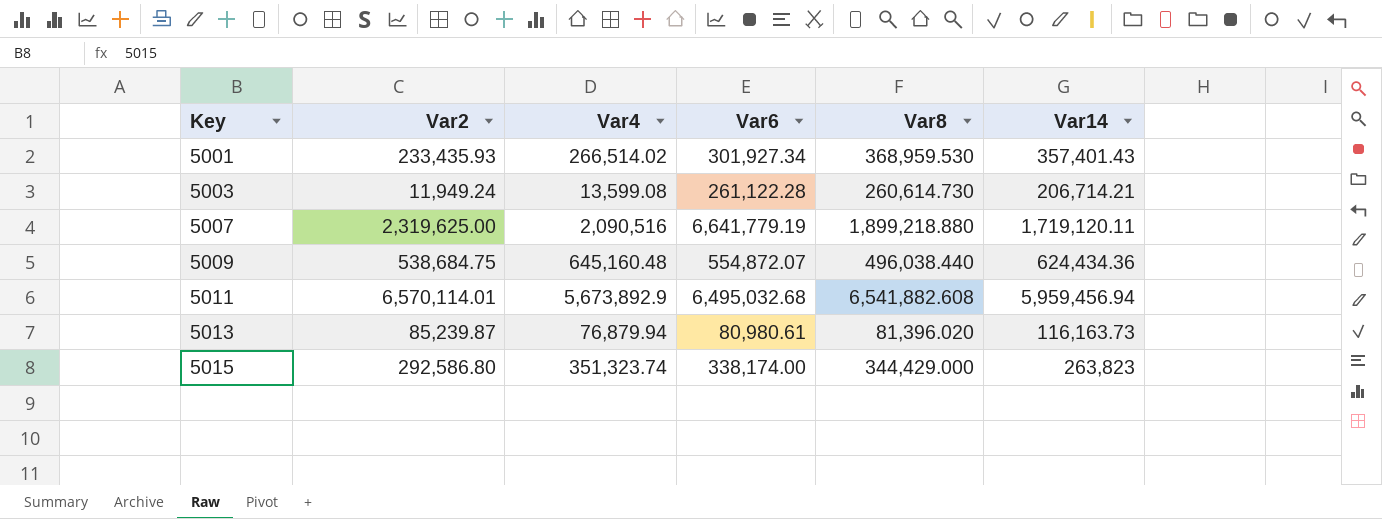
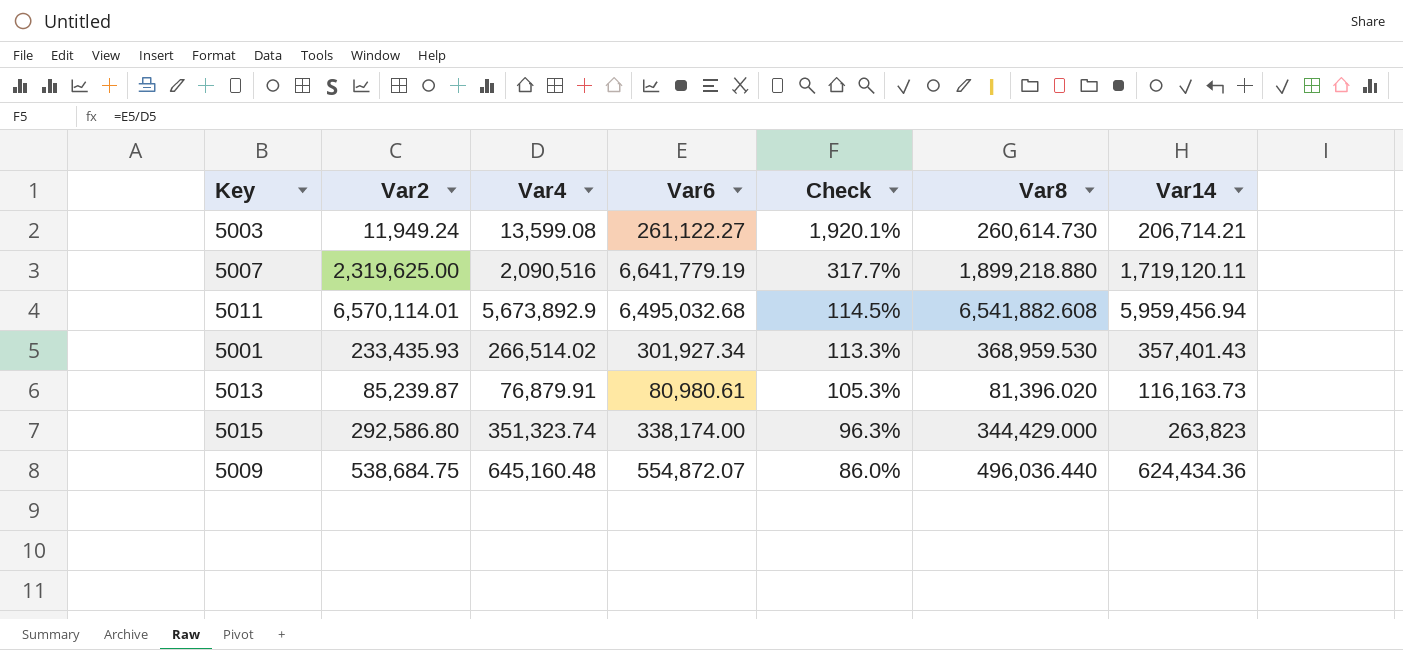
row order: Key ascending -> Check descending
column Check | formula: none -> [Var6] / [Var4]
5003 | Var6: 261,122.28 -> 261,122.27
5013 | Var4: 76,879.94 -> 76,879.91
5009 | Var8: 496,038.440 -> 496,036.440

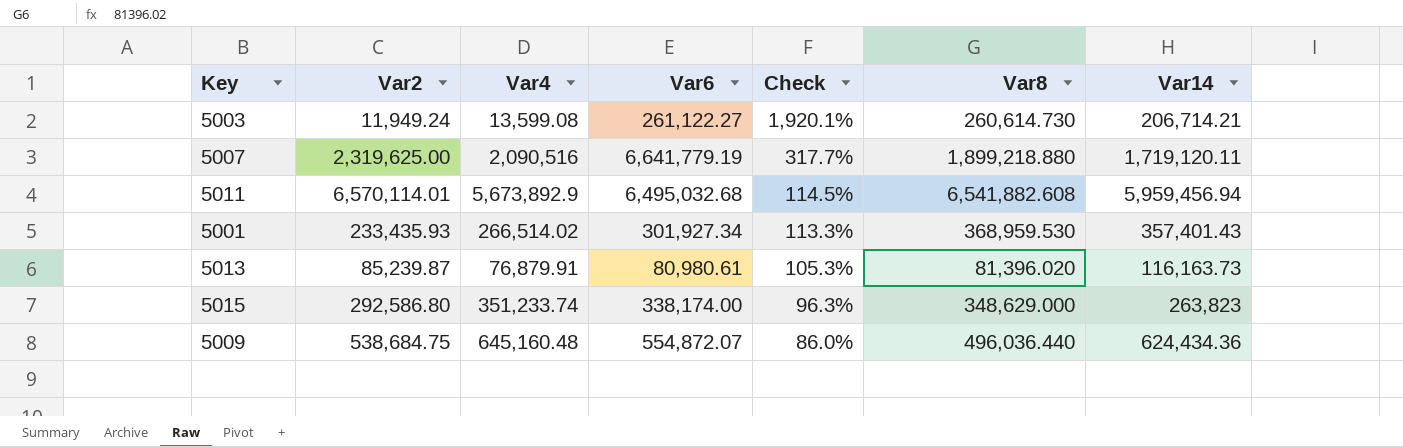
5015 | Var4: 351,323.74 -> 351,233.74
5015 | Var8: 344,429.000 -> 348,629.000

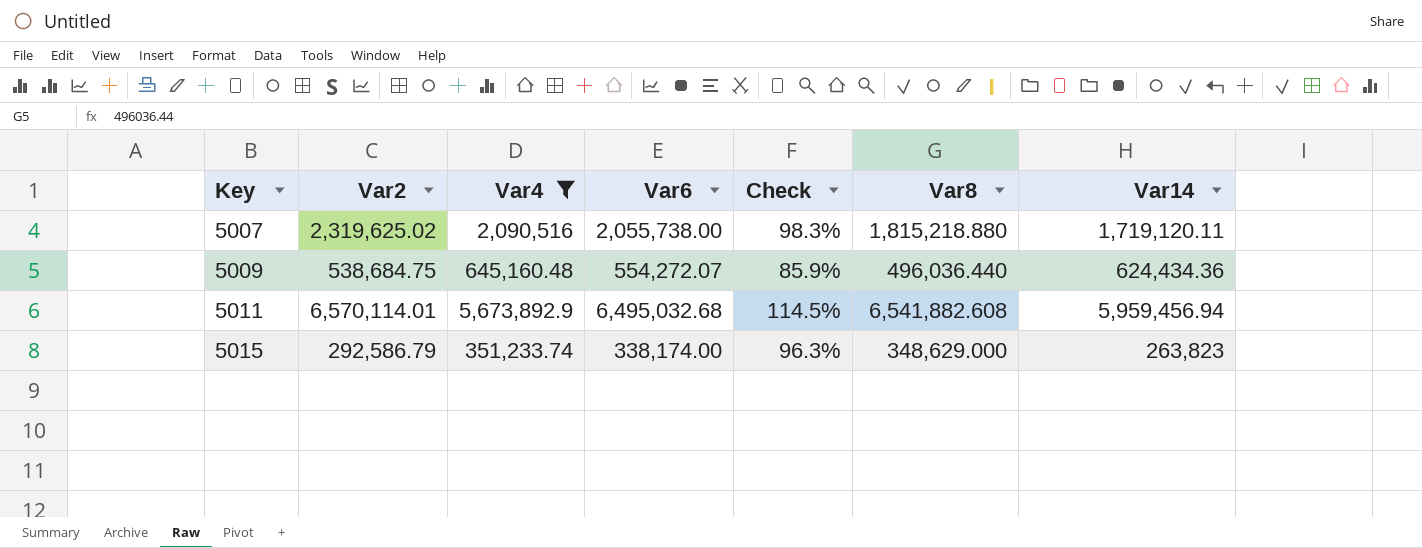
filter: none -> Var4 >= 351,233.74
row order: Check descending -> Key ascending
5007 | Var2: 2,319,625.00 -> 2,319,625.02
5007 | Var6: 6,641,779.19 -> 2,055,738.00
5007 | Check: 317.7% -> 98.3%
5007 | Var8: 1,899,218.880 -> 1,815,218.880
5009 | Var6: 554,872.07 -> 554,272.07
5009 | Check: 86.0% -> 85.9%
5015 | Var2: 292,586.80 -> 292,586.79

